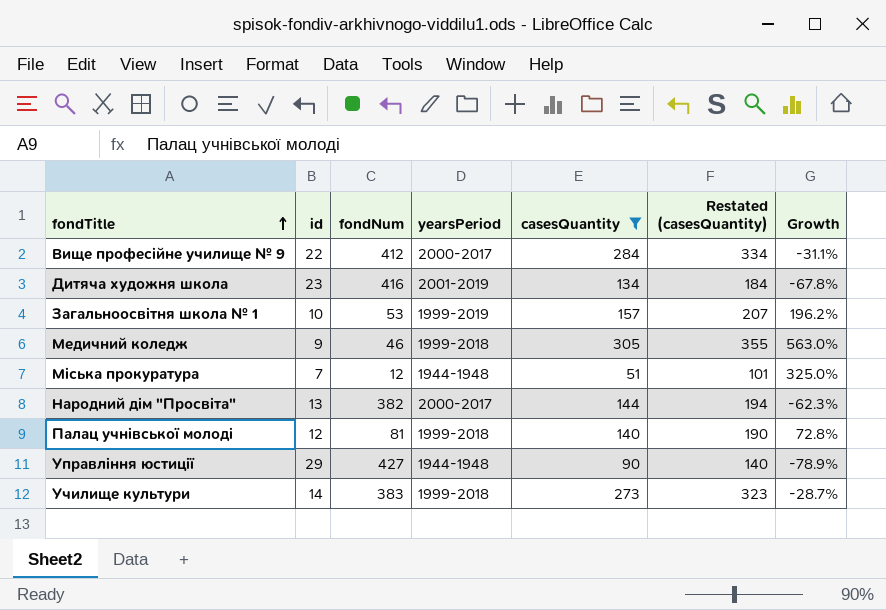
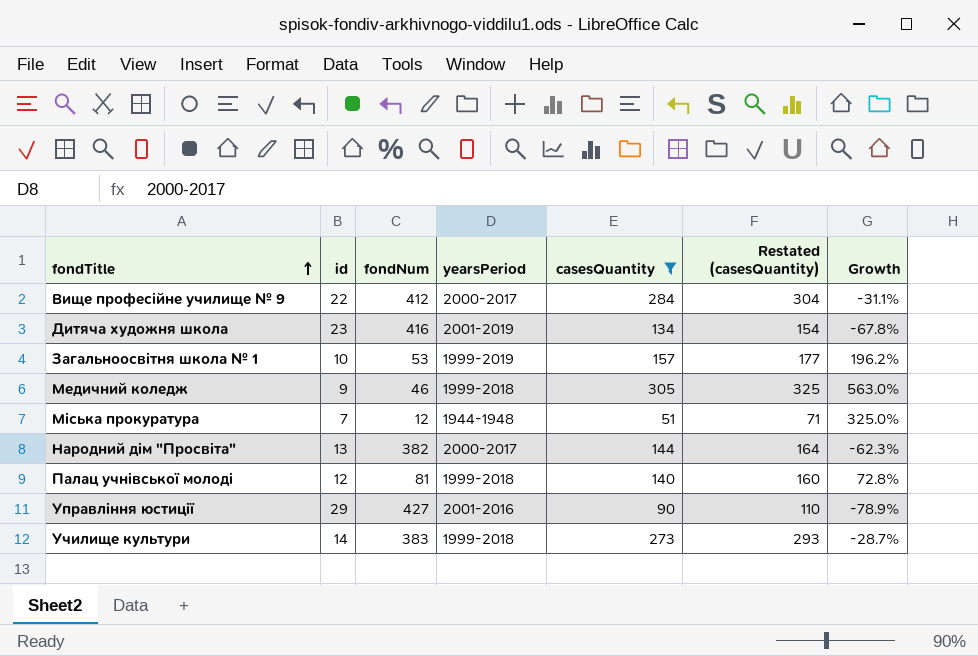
column Restated (casesQuantity) | formula: [casesQuantity] + 50 -> [casesQuantity] + 20
Управління юстиції | yearsPeriod: 1944-1948 -> 2001-2016

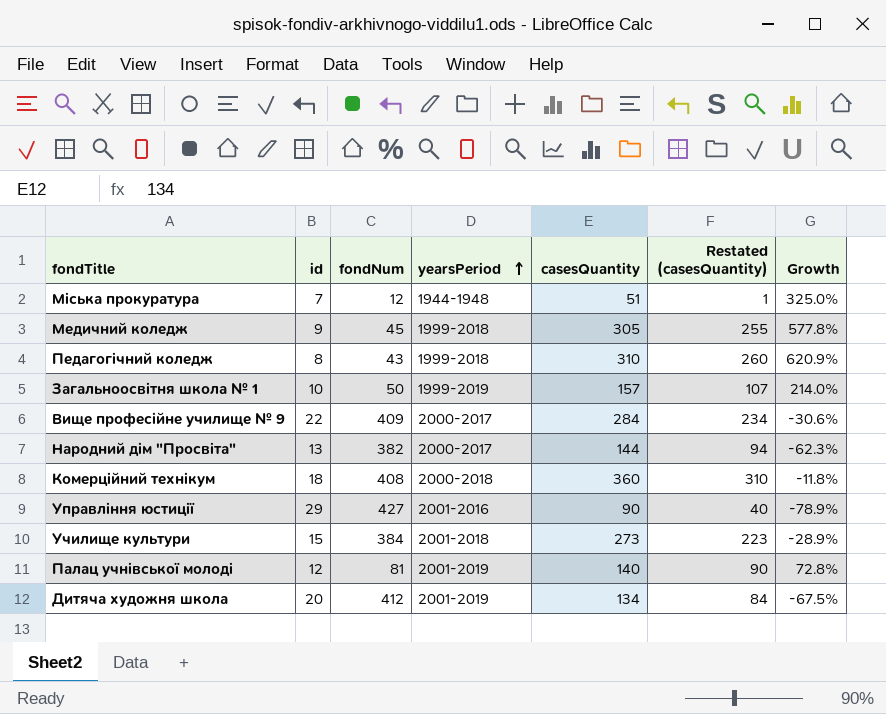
filter: casesQuantity <= 305 -> none
row order: fondTitle ascending -> yearsPeriod ascending
column Restated (casesQuantity) | formula: [casesQuantity] + 20 -> [casesQuantity] - 50
Медичний коледж | fondNum: 46 -> 45
Медичний коледж | Growth: 563.0% -> 577.8%
Загальноосвітня школа № 1 | fondNum: 53 -> 50
Загальноосвітня школа № 1 | Growth: 196.2% -> 214.0%
Вище професійне училище № 9 | fondNum: 412 -> 409
Вище професійне училище № 9 | Growth: -31.1% -> -30.6%
Училище культури | id: 14 -> 15
Училище культури | fondNum: 383 -> 384
Училище культури | yearsPeriod: 1999-2018 -> 2001-2018
Училище культури | Growth: -28.7% -> -28.9%
Палац учнівської молоді | yearsPeriod: 1999-2018 -> 2001-2019
Дитяча художня школа | id: 23 -> 20
Дитяча художня школа | fondNum: 416 -> 412
Дитяча художня школа | Growth: -67.8% -> -67.5%

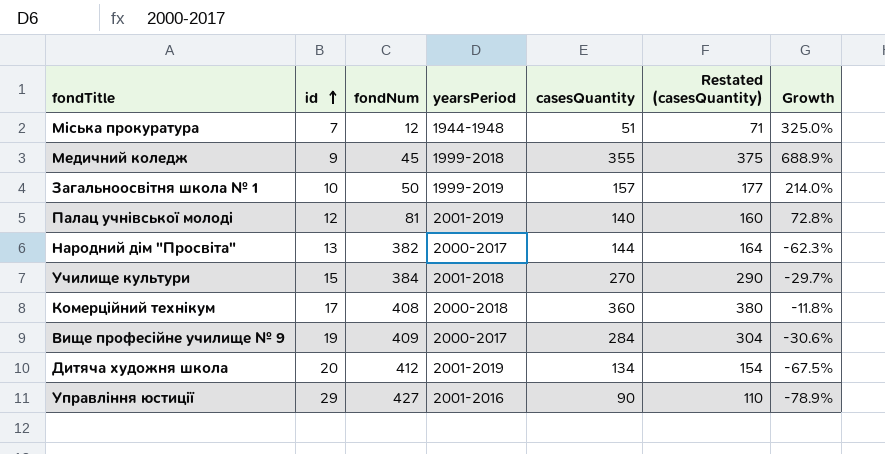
row order: yearsPeriod ascending -> id ascending
column Restated (casesQuantity) | formula: [casesQuantity] - 50 -> [casesQuantity] + 20
row Педагогічний коледж: 8 | 43 | 1999-2018 | 310 | 260 | 620.9% -> none
Медичний коледж | casesQuantity: 305 -> 355
Медичний коледж | Growth: 577.8% -> 688.9%
Училище культури | casesQuantity: 273 -> 270
Училище культури | Growth: -28.9% -> -29.7%
Комерційний технікум | id: 18 -> 17
Вище професійне училище № 9 | id: 22 -> 19

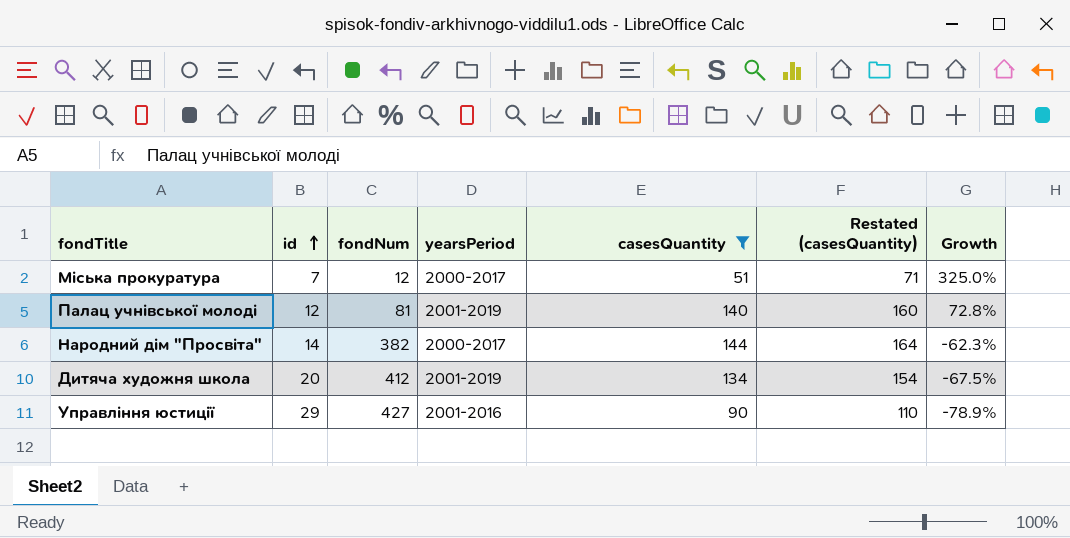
filter: none -> casesQuantity <= 144
Міська прокуратура | yearsPeriod: 1944-1948 -> 2000-2017
Народний дім "Просвіта" | id: 13 -> 14

